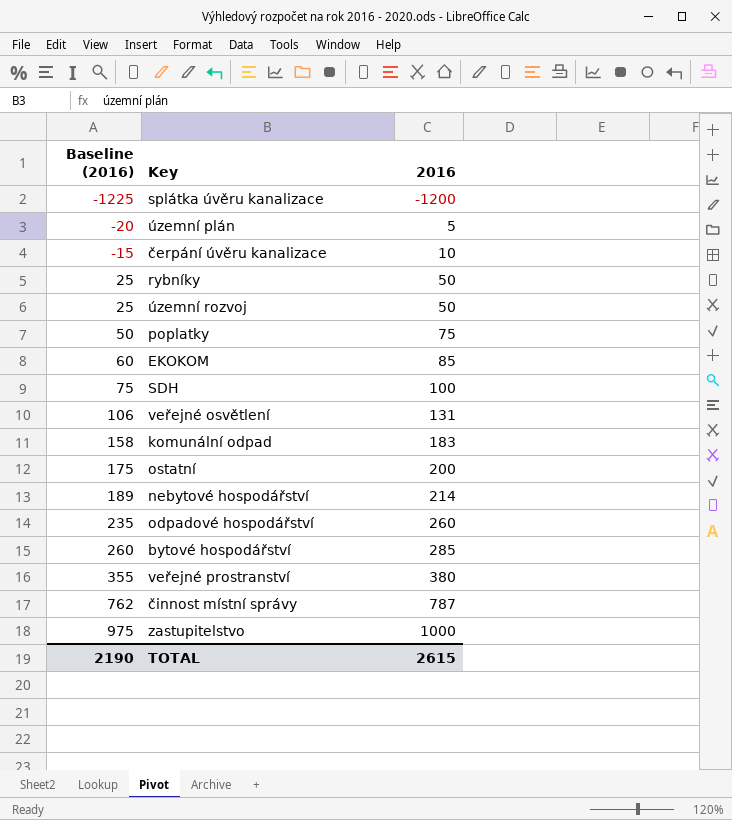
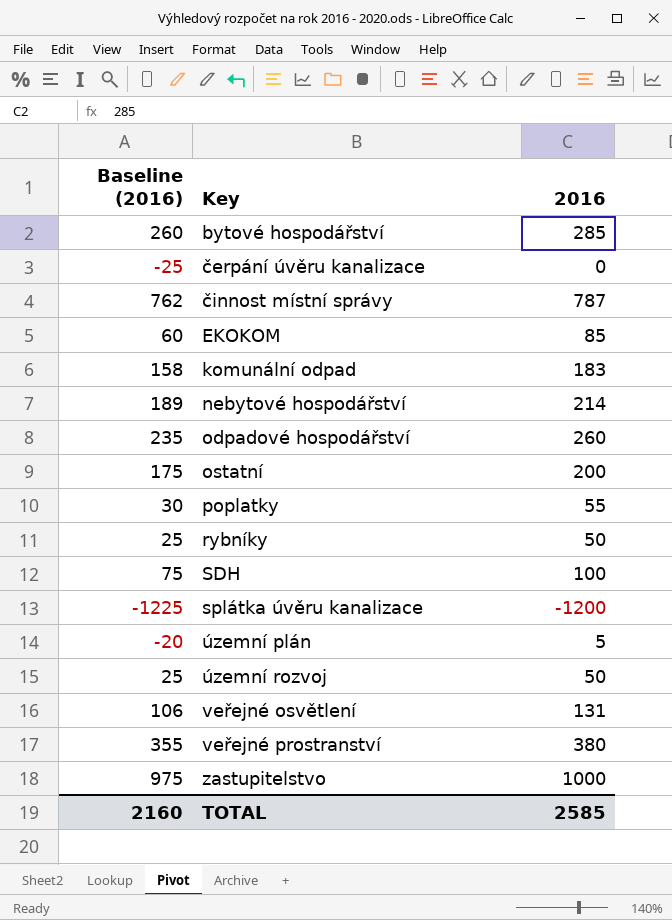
row order: Baseline (2016) ascending -> Key ascending
čerpání úvěru kanalizace | Baseline (2016): -15 -> -25
čerpání úvěru kanalizace | 2016: 10 -> 0
poplatky | Baseline (2016): 50 -> 30
poplatky | 2016: 75 -> 55
TOTAL | Baseline (2016): 2190 -> 2160
TOTAL | 2016: 2615 -> 2585

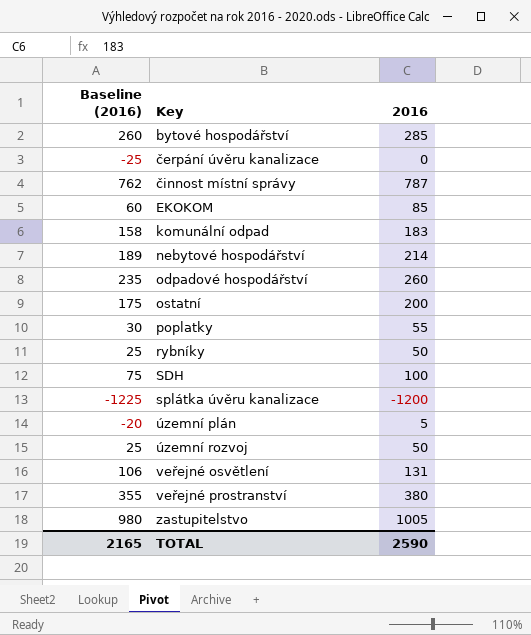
zastupitelstvo | Baseline (2016): 975 -> 980
zastupitelstvo | 2016: 1000 -> 1005
TOTAL | Baseline (2016): 2160 -> 2165
TOTAL | 2016: 2585 -> 2590

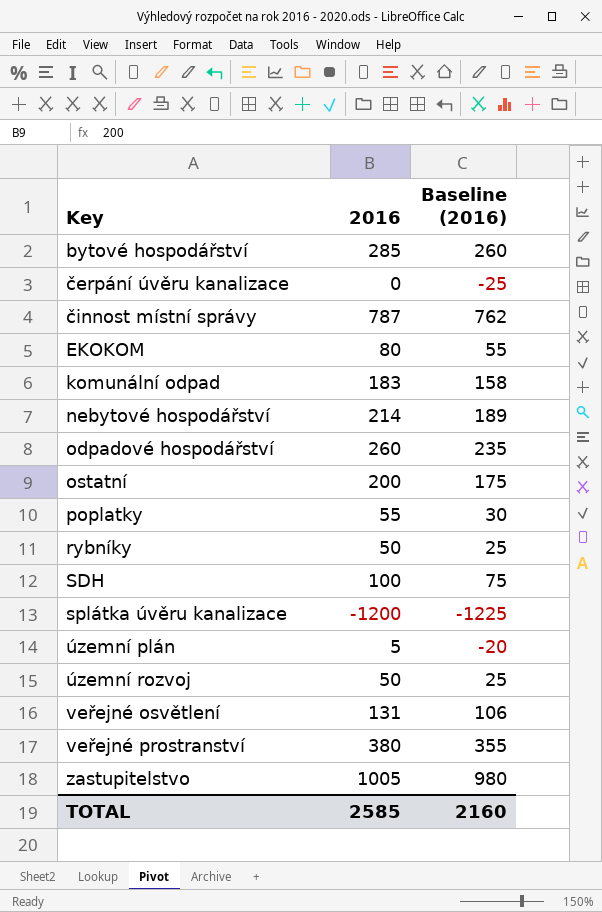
column Baseline (2016) | position: 1 -> 3
EKOKOM | 2016: 85 -> 80
EKOKOM | Baseline (2016): 60 -> 55
TOTAL | 2016: 2590 -> 2585
TOTAL | Baseline (2016): 2165 -> 2160

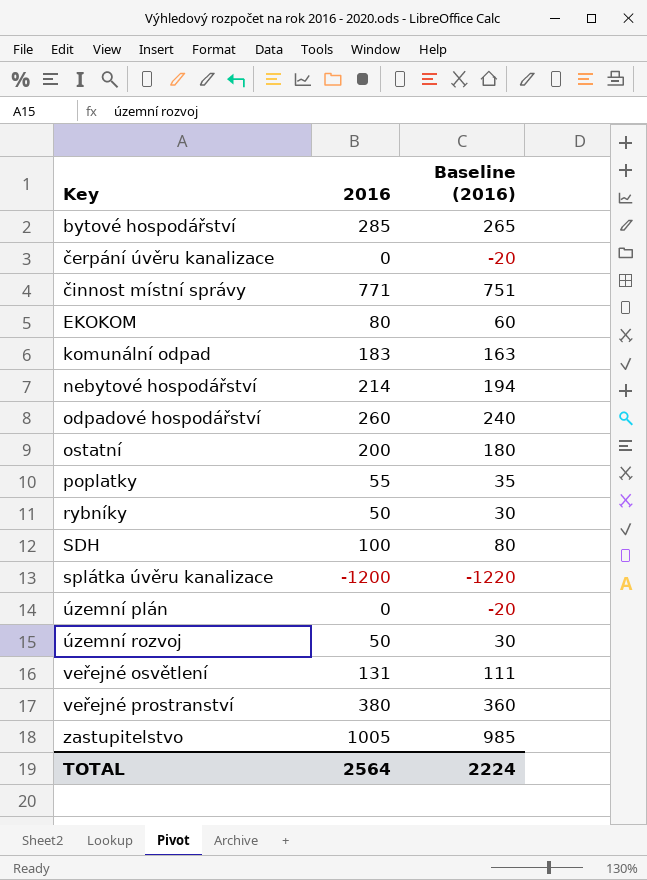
column Baseline (2016) | formula: [2016] - 25 -> [2016] - 20
činnost místní správy | 2016: 787 -> 771
územní plán | 2016: 5 -> 0
TOTAL | 2016: 2585 -> 2564
TOTAL | Baseline (2016): 2160 -> 2224

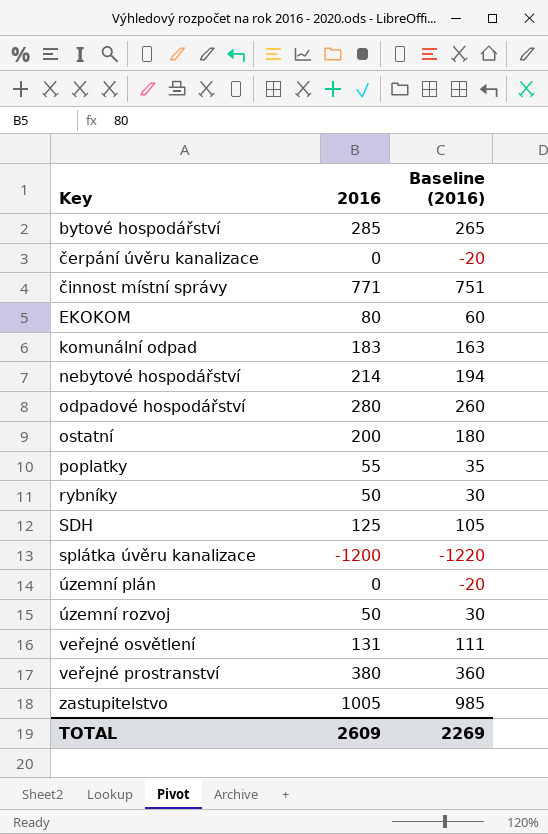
odpadové hospodářství | 2016: 260 -> 280
odpadové hospodářství | Baseline (2016): 240 -> 260
SDH | 2016: 100 -> 125
SDH | Baseline (2016): 80 -> 105
TOTAL | 2016: 2564 -> 2609
TOTAL | Baseline (2016): 2224 -> 2269

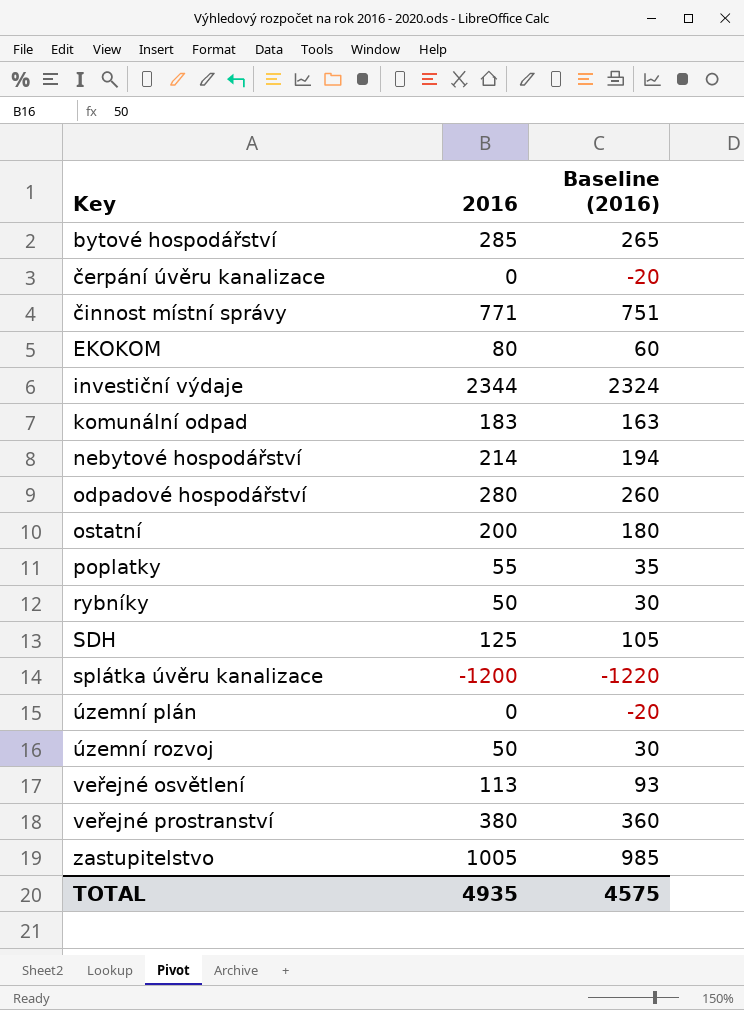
row investiční výdaje: none -> 2344 | 2324
veřejné osvětlení | 2016: 131 -> 113
veřejné osvětlení | Baseline (2016): 111 -> 93
TOTAL | 2016: 2609 -> 4935
TOTAL | Baseline (2016): 2269 -> 4575

